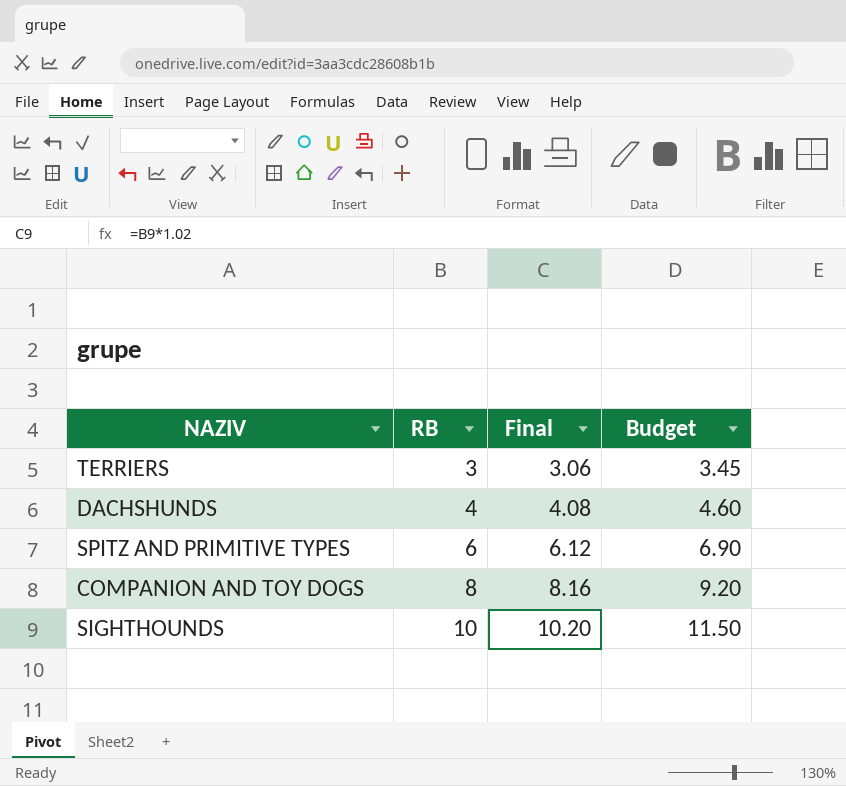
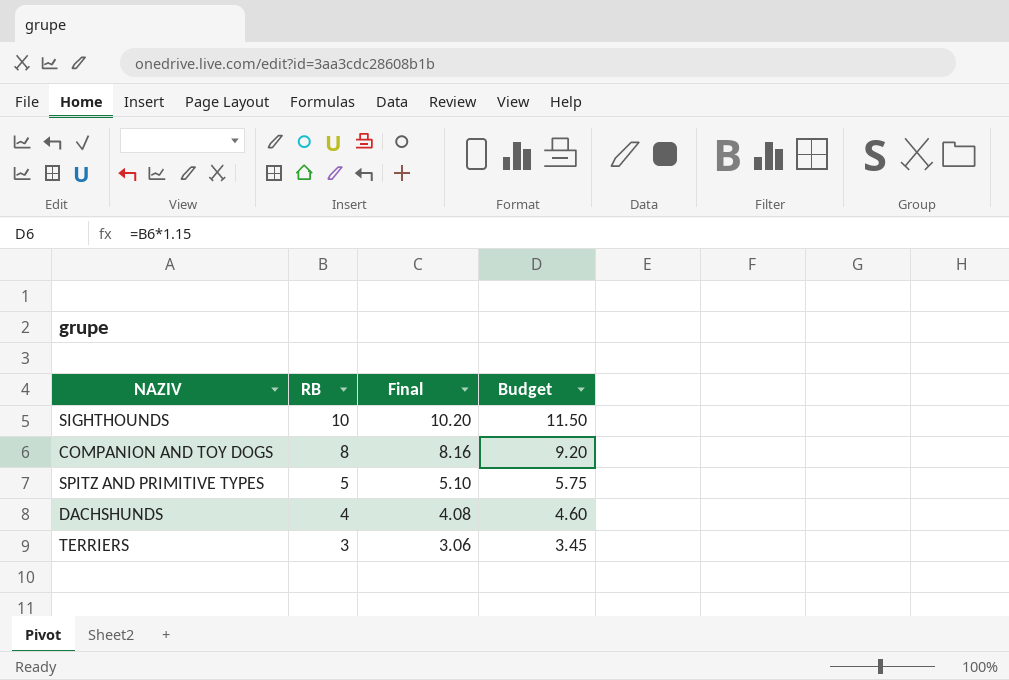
row order: RB ascending -> RB descending
SPITZ AND PRIMITIVE TYPES | RB: 6 -> 5
SPITZ AND PRIMITIVE TYPES | Final: 6.12 -> 5.10
SPITZ AND PRIMITIVE TYPES | Budget: 6.90 -> 5.75

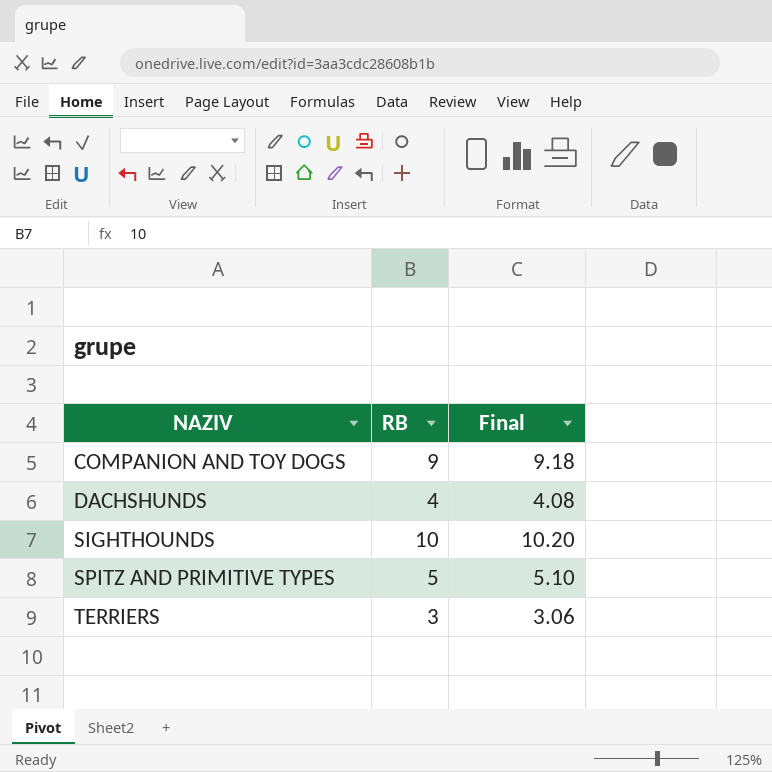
row order: RB descending -> NAZIV ascending
column Budget | formula: [RB] * 1.15 -> none
COMPANION AND TOY DOGS | RB: 8 -> 9
COMPANION AND TOY DOGS | Final: 8.16 -> 9.18

